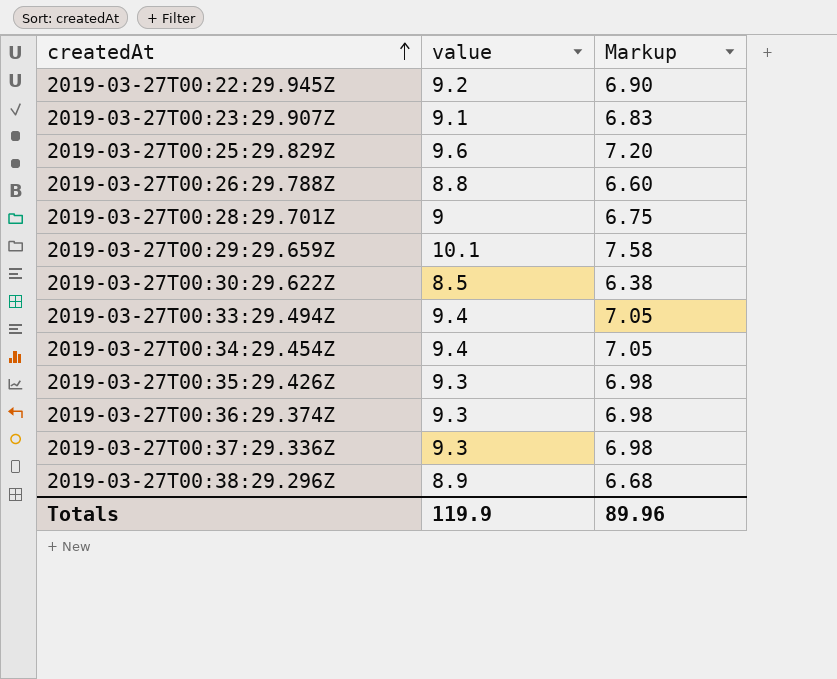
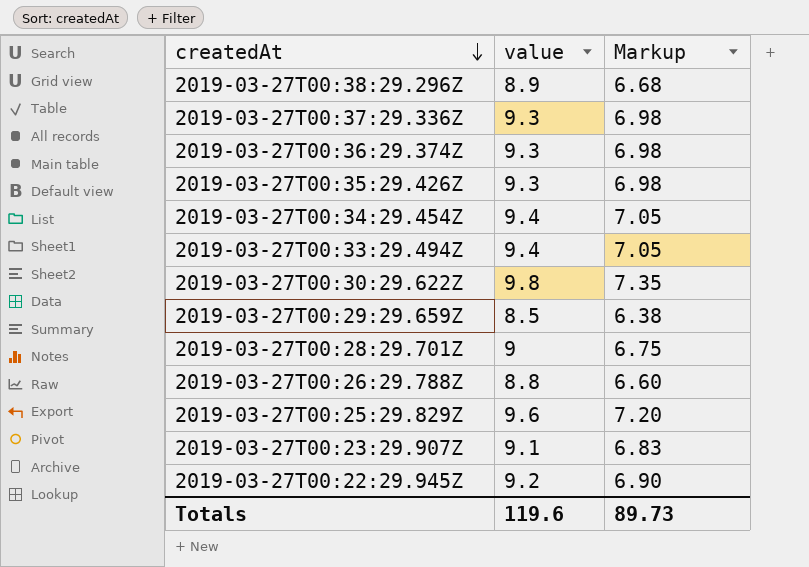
row order: createdAt ascending -> createdAt descending
2019-03-27T00:30:29.622Z | value: 8.5 -> 9.8
2019-03-27T00:30:29.622Z | Markup: 6.38 -> 7.35
2019-03-27T00:29:29.659Z | value: 10.1 -> 8.5
2019-03-27T00:29:29.659Z | Markup: 7.58 -> 6.38
Totals | value: 119.9 -> 119.6
Totals | Markup: 89.96 -> 89.73

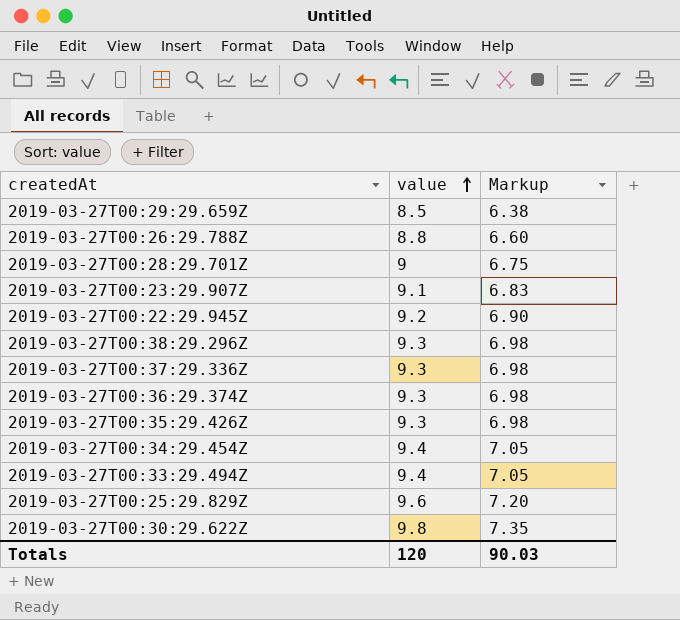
row order: createdAt descending -> value ascending
2019-03-27T00:38:29.296Z | value: 8.9 -> 9.3
2019-03-27T00:38:29.296Z | Markup: 6.68 -> 6.98
Totals | value: 119.6 -> 120
Totals | Markup: 89.73 -> 90.03

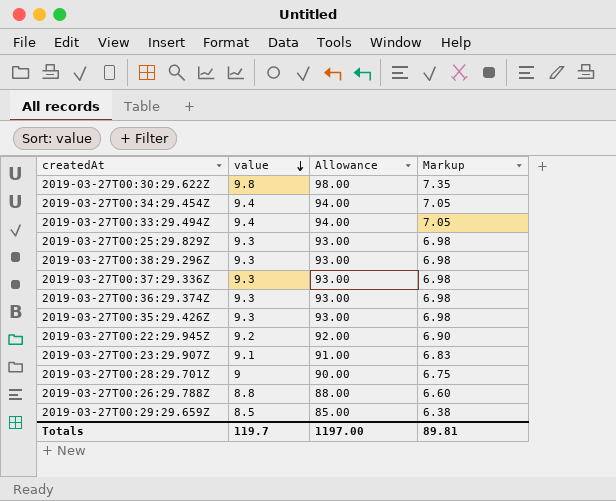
row order: value ascending -> value descending
column Allowance | formula: none -> [value] * 10
2019-03-27T00:25:29.829Z | value: 9.6 -> 9.3
2019-03-27T00:25:29.829Z | Markup: 7.20 -> 6.98
Totals | value: 120 -> 119.7
Totals | Markup: 90.03 -> 89.81

